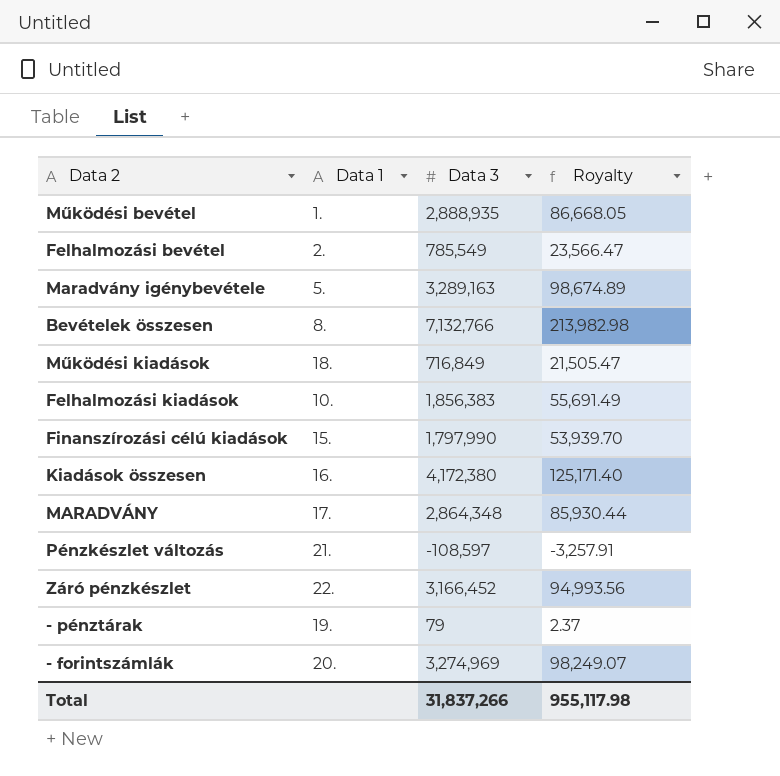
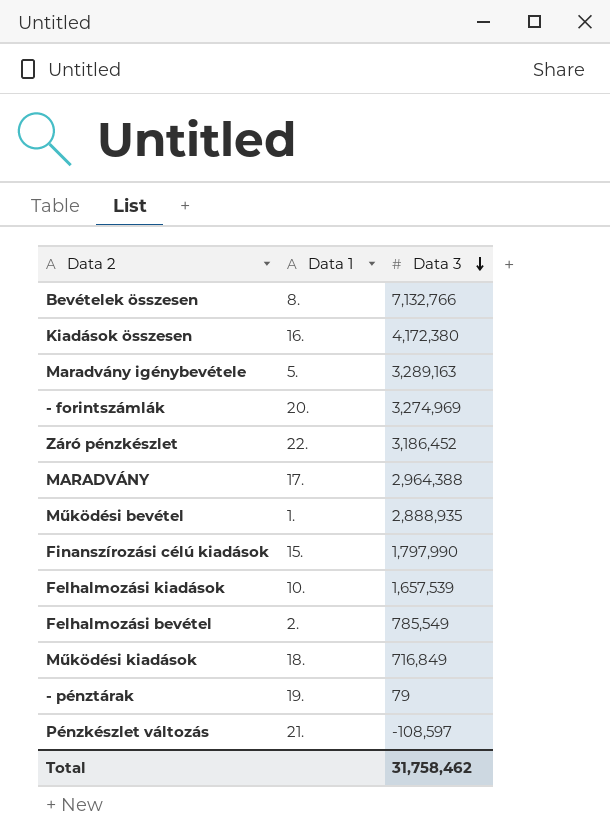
row order: none -> Data 3 descending
column Royalty | formula: [Data 3] * 0.03 -> none
Záró pénzkészlet | Data 3: 3,166,452 -> 3,186,452
MARADVÁNY | Data 3: 2,864,348 -> 2,964,388
Felhalmozási kiadások | Data 3: 1,856,383 -> 1,657,539
Total | Data 3: 31,837,266 -> 31,758,462

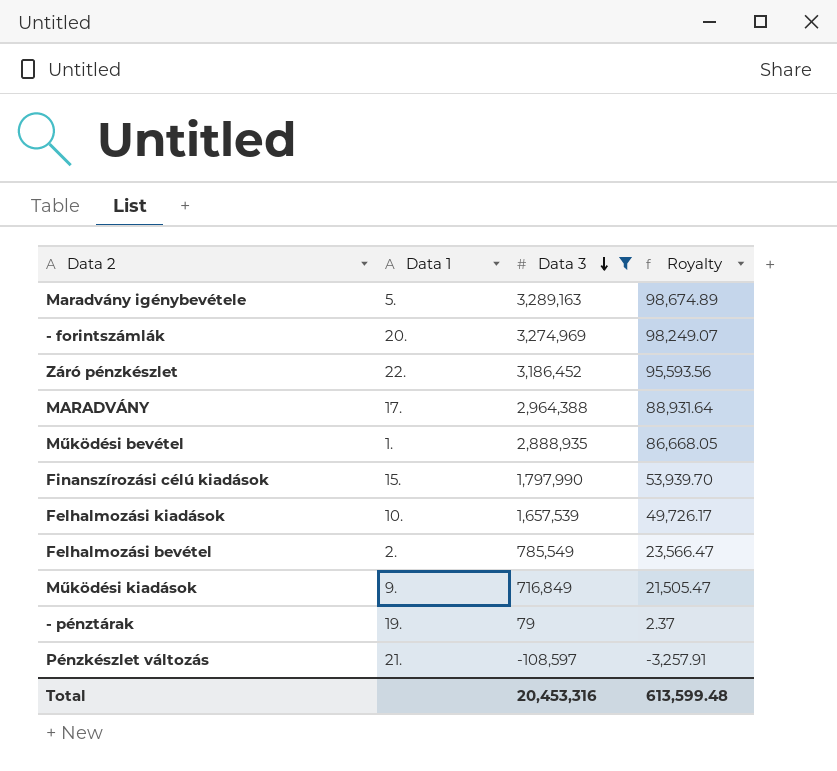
filter: none -> Data 3 <= 3,289,163
column Royalty | formula: none -> [Data 3] * 0.03
Működési kiadások | Data 1: 18. -> 9.
Total | Data 3: 31,758,462 -> 20,453,316

